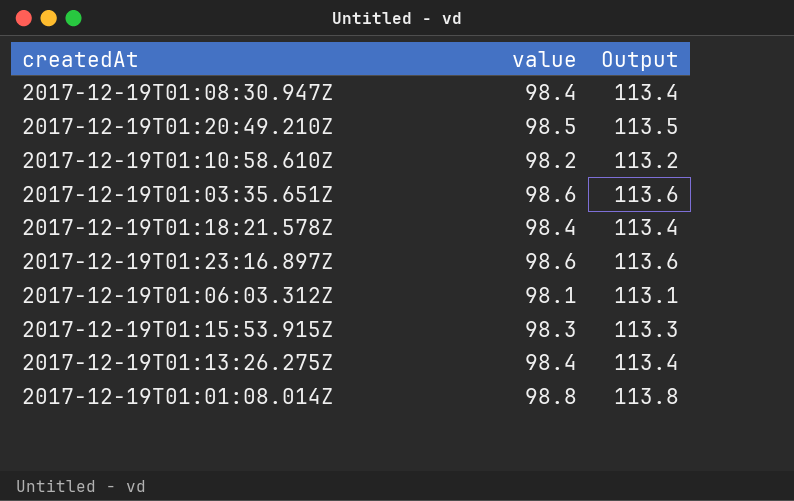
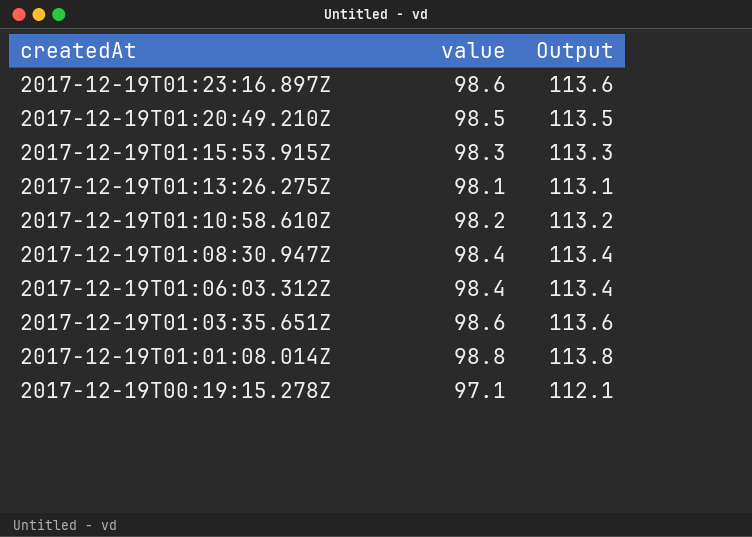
row order: none -> createdAt descending
row 2017-12-19T01:18:21.578Z: 98.4 | 113.4 -> none
2017-12-19T01:13:26.275Z | value: 98.4 -> 98.1
2017-12-19T01:13:26.275Z | Output: 113.4 -> 113.1
2017-12-19T01:06:03.312Z | value: 98.1 -> 98.4
2017-12-19T01:06:03.312Z | Output: 113.1 -> 113.4
row 2017-12-19T00:19:15.278Z: none -> 97.1 | 112.1

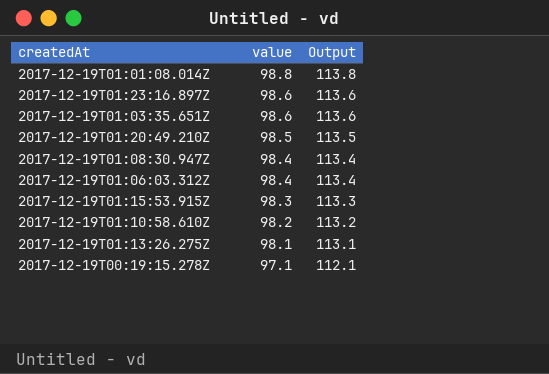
row order: createdAt descending -> value descending

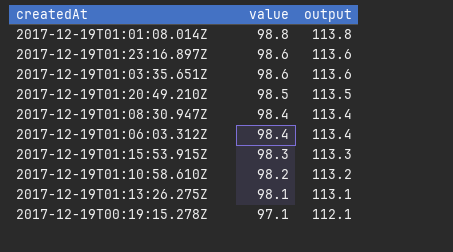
column name: Output -> output

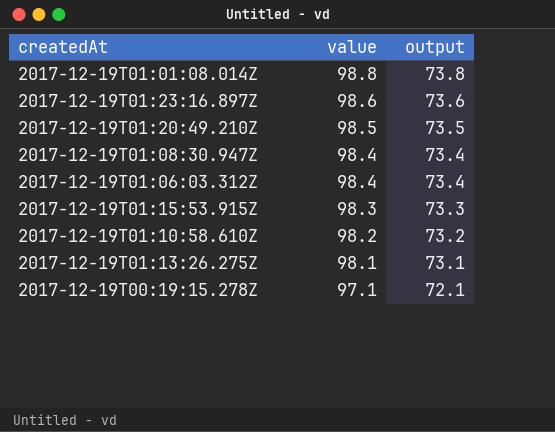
column output | formula: [value] + 15 -> [value] - 25
row 2017-12-19T01:03:35.651Z: 98.6 | 113.6 -> none

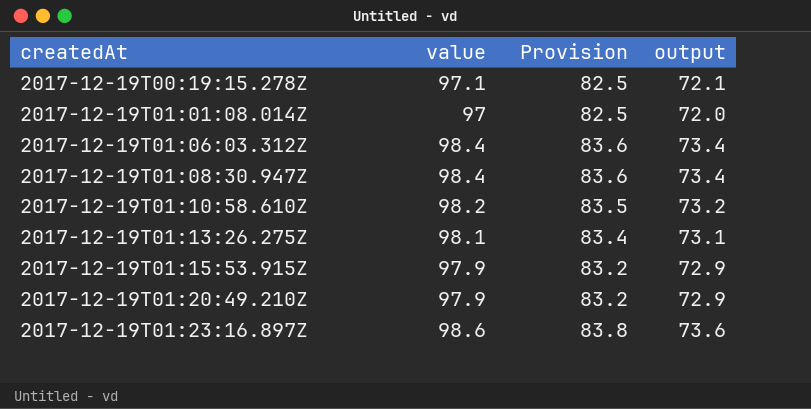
row order: value descending -> createdAt ascending
column Provision | formula: none -> [value] * 0.85
2017-12-19T01:01:08.014Z | value: 98.8 -> 97
2017-12-19T01:01:08.014Z | output: 73.8 -> 72.0
2017-12-19T01:15:53.915Z | value: 98.3 -> 97.9
2017-12-19T01:15:53.915Z | output: 73.3 -> 72.9
2017-12-19T01:20:49.210Z | value: 98.5 -> 97.9
2017-12-19T01:20:49.210Z | output: 73.5 -> 72.9

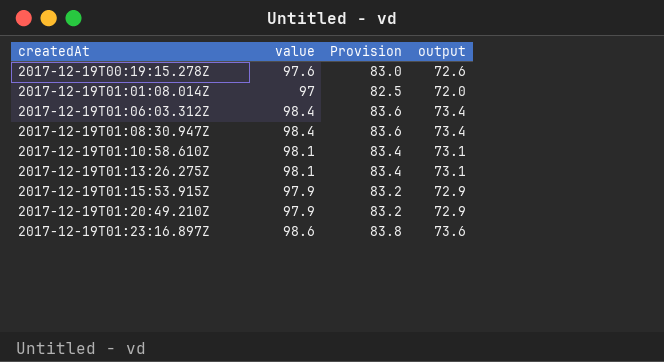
2017-12-19T00:19:15.278Z | value: 97.1 -> 97.6
2017-12-19T00:19:15.278Z | Provision: 82.5 -> 83.0
2017-12-19T00:19:15.278Z | output: 72.1 -> 72.6
2017-12-19T01:10:58.610Z | value: 98.2 -> 98.1
2017-12-19T01:10:58.610Z | Provision: 83.5 -> 83.4
2017-12-19T01:10:58.610Z | output: 73.2 -> 73.1

